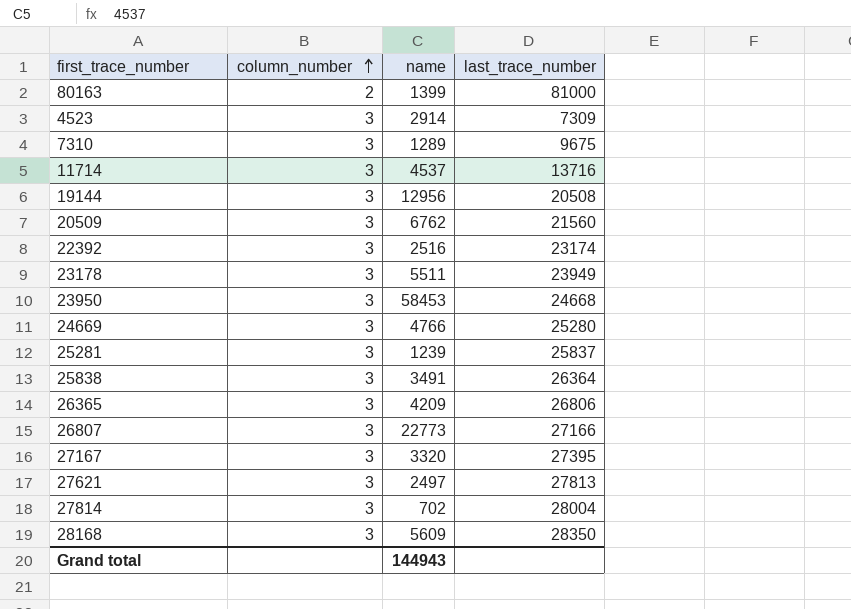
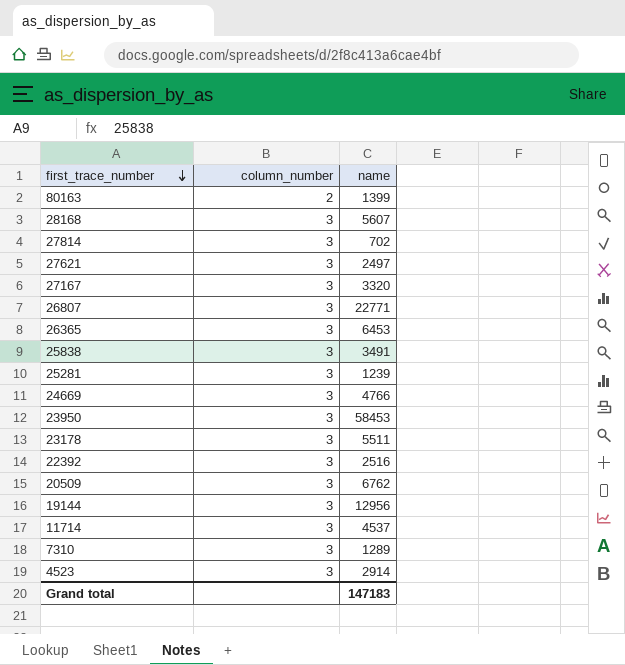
row order: column_number ascending -> first_trace_number descending
column last_trace_number | position: 4 -> none
28168 | name: 5609 -> 5607
26807 | name: 22773 -> 22771
26365 | name: 4209 -> 6453
Grand total | name: 144943 -> 147183

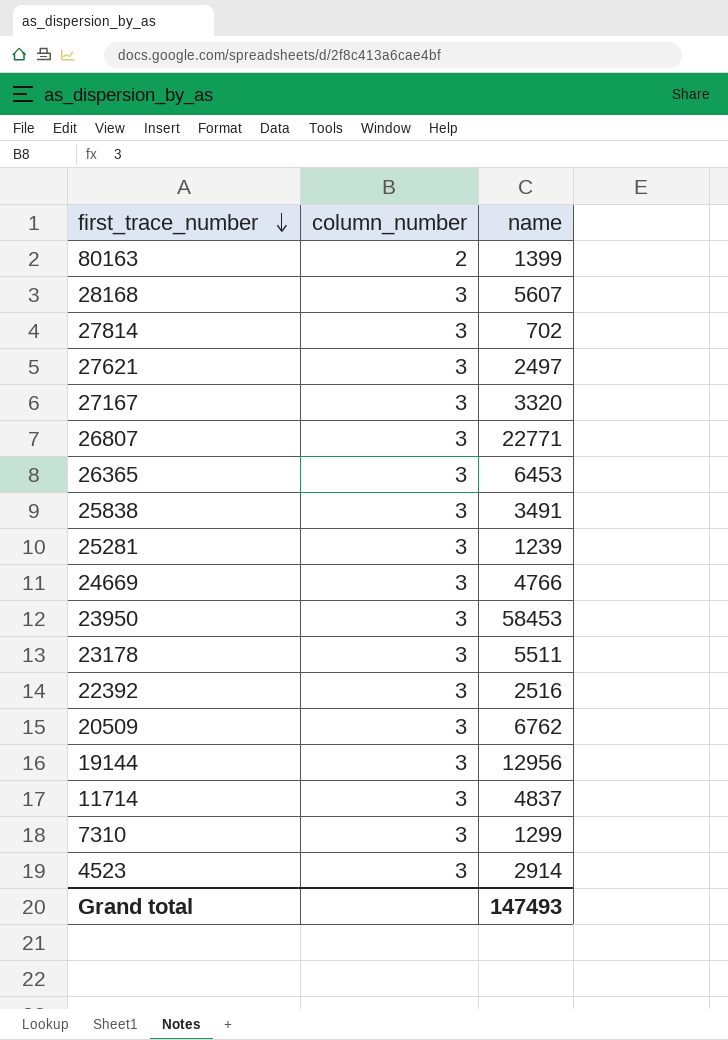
11714 | name: 4537 -> 4837
7310 | name: 1289 -> 1299
Grand total | name: 147183 -> 147493

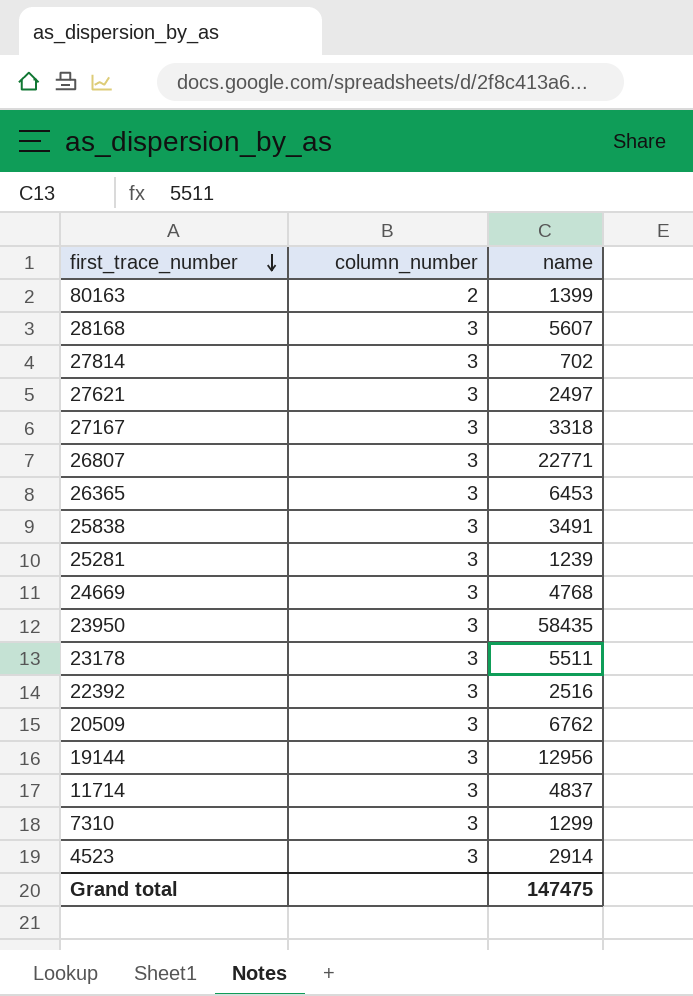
27167 | name: 3320 -> 3318
24669 | name: 4766 -> 4768
23950 | name: 58453 -> 58435
Grand total | name: 147493 -> 147475

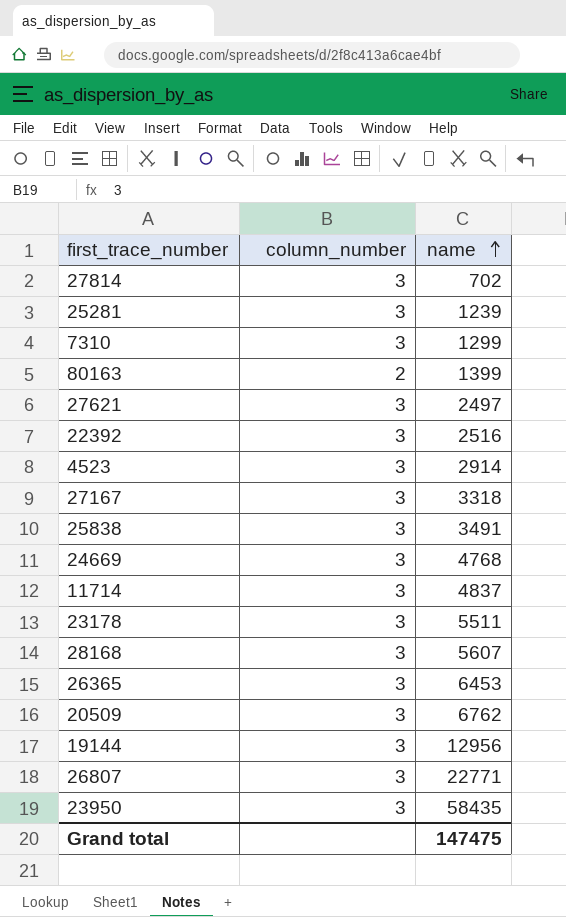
row order: first_trace_number descending -> name ascending

